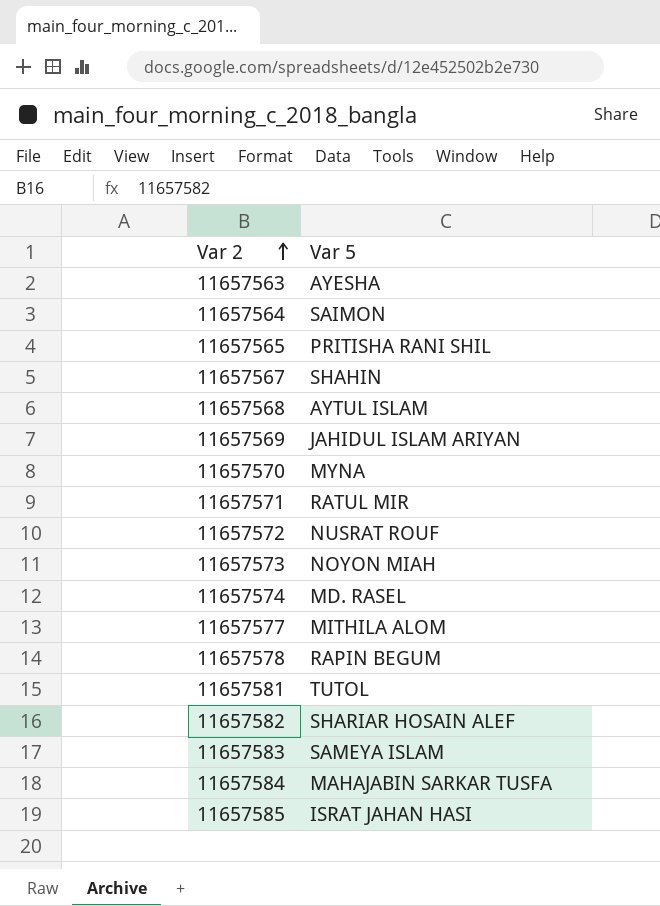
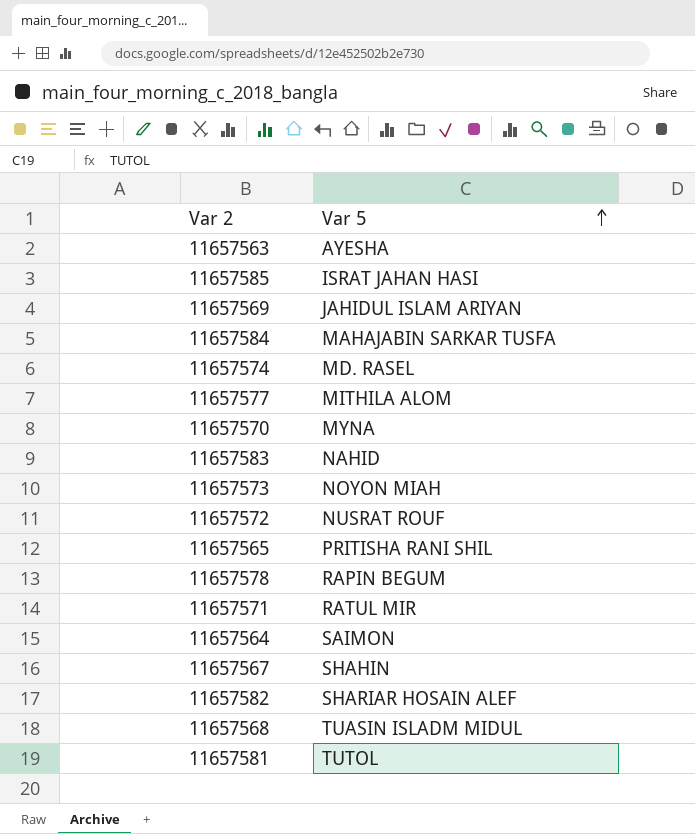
row order: Var 2 ascending -> Var 5 ascending
11657583 | Var 5: SAMEYA ISLAM -> NAHID
11657568 | Var 5: AYTUL ISLAM -> TUASIN ISLADM MIDUL

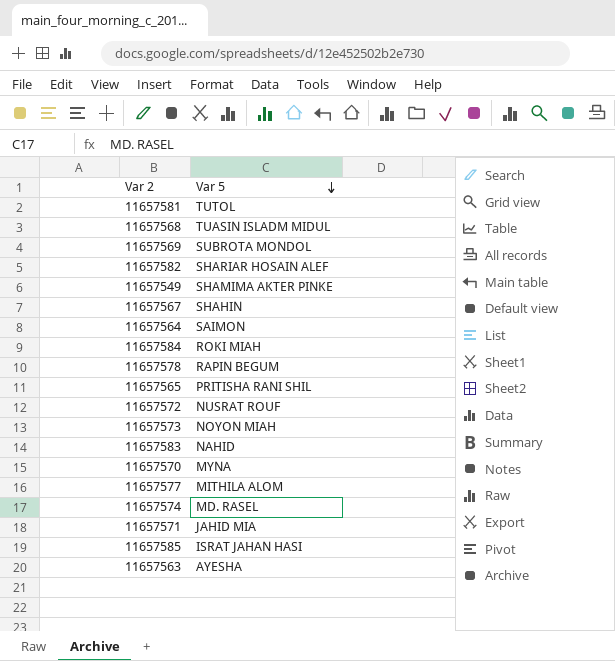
row order: Var 5 ascending -> Var 5 descending
11657569 | Var 5: JAHIDUL ISLAM ARIYAN -> SUBROTA MONDOL
row 11657549: none -> SHAMIMA AKTER PINKE
11657584 | Var 5: MAHAJABIN SARKAR TUSFA -> ROKI MIAH
11657571 | Var 5: RATUL MIR -> JAHID MIA

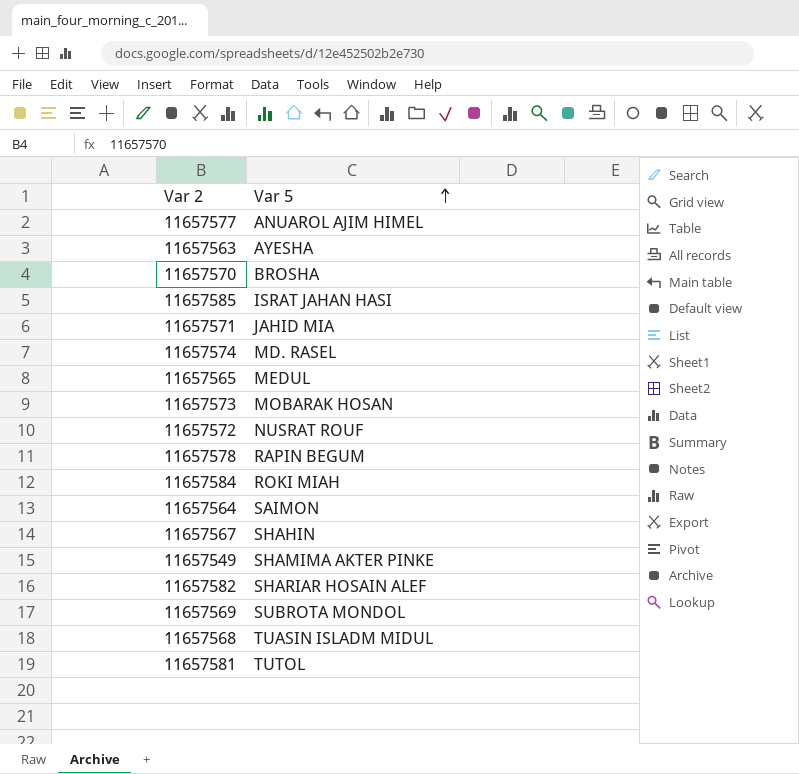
row order: Var 5 descending -> Var 5 ascending
row 11657583: NAHID -> none
11657577 | Var 5: MITHILA ALOM -> ANUAROL AJIM HIMEL
11657570 | Var 5: MYNA -> BROSHA
11657565 | Var 5: PRITISHA RANI SHIL -> MEDUL
11657573 | Var 5: NOYON MIAH -> MOBARAK HOSAN

